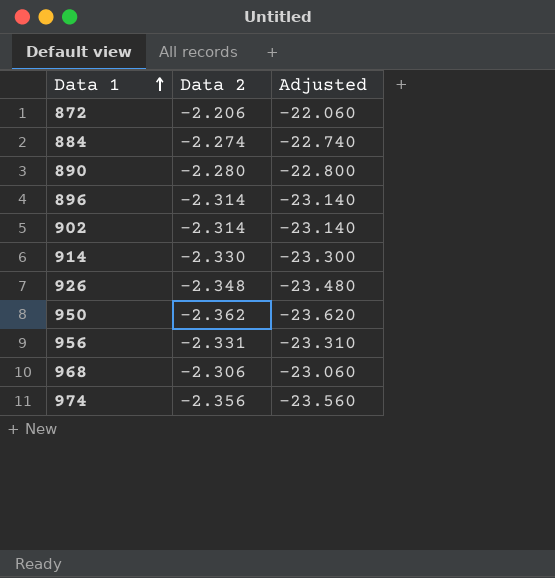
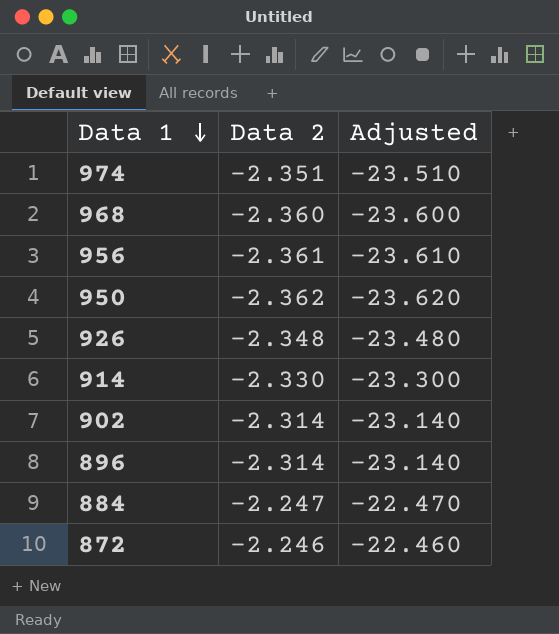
row order: Data 1 ascending -> Data 1 descending
row 890: -2.280 | -22.800 -> none
974 | Data 2: -2.356 -> -2.351
974 | Adjusted: -23.560 -> -23.510
968 | Data 2: -2.306 -> -2.360
968 | Adjusted: -23.060 -> -23.600
956 | Data 2: -2.331 -> -2.361
956 | Adjusted: -23.310 -> -23.610
884 | Data 2: -2.274 -> -2.247
884 | Adjusted: -22.740 -> -22.470
872 | Data 2: -2.206 -> -2.246
872 | Adjusted: -22.060 -> -22.460

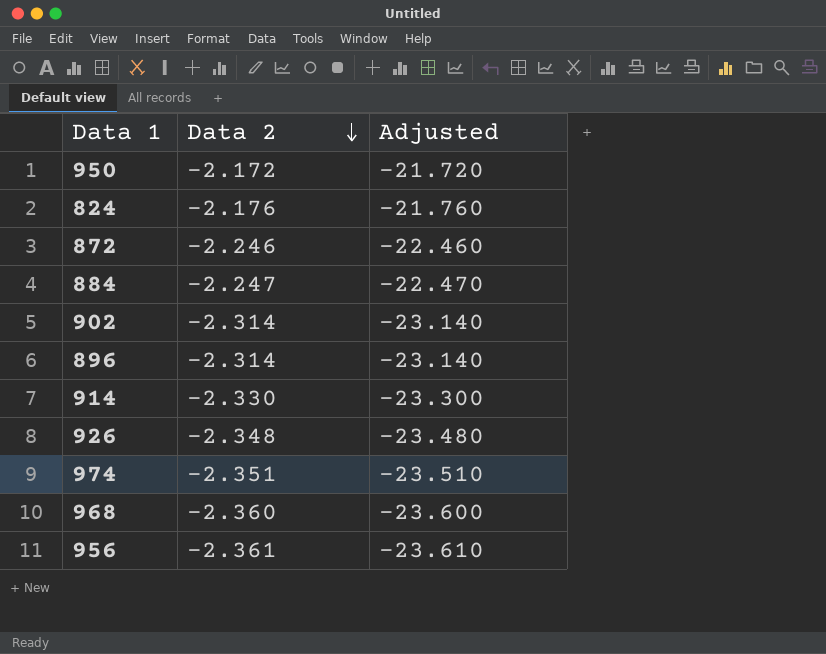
row order: Data 1 descending -> Data 2 descending
950 | Data 2: -2.362 -> -2.172
950 | Adjusted: -23.620 -> -21.720
row 824: none -> -2.176 | -21.760

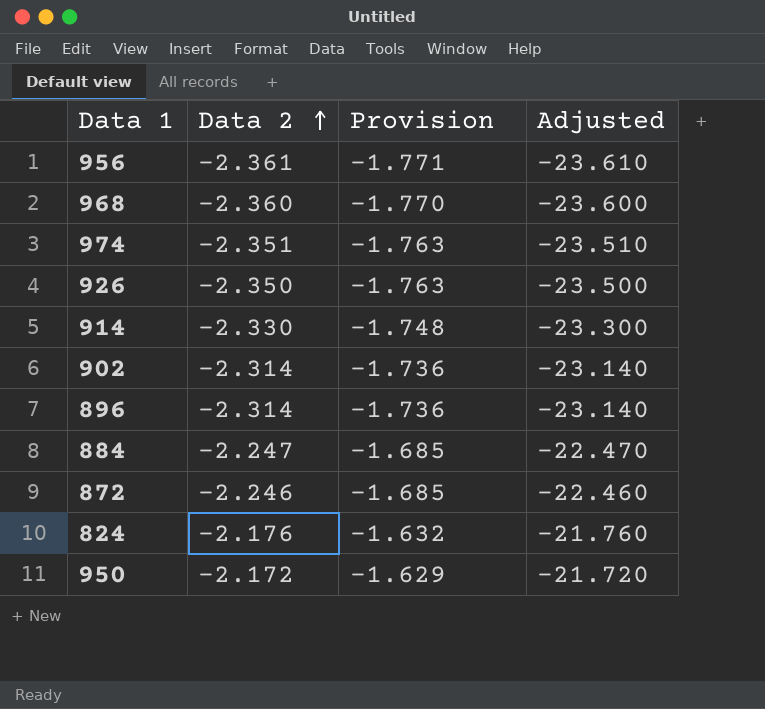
row order: Data 2 descending -> Data 2 ascending
column Provision | formula: none -> [Data 2] * 0.75
926 | Data 2: -2.348 -> -2.350
926 | Adjusted: -23.480 -> -23.500

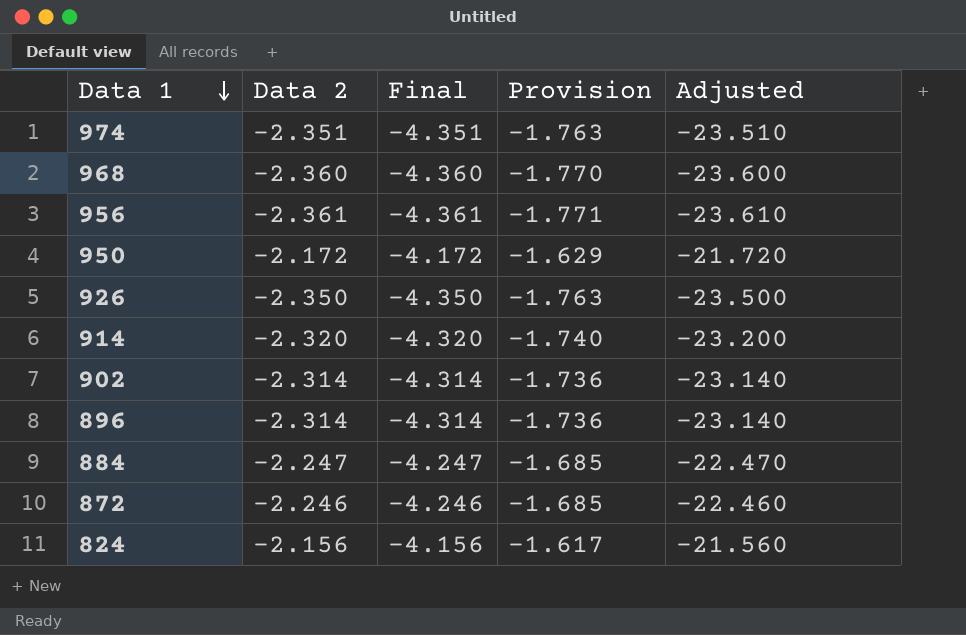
row order: Data 2 ascending -> Data 1 descending
column Final | formula: none -> [Data 2] - 2
914 | Data 2: -2.330 -> -2.320
914 | Provision: -1.748 -> -1.740
914 | Adjusted: -23.300 -> -23.200
824 | Data 2: -2.176 -> -2.156
824 | Provision: -1.632 -> -1.617
824 | Adjusted: -21.760 -> -21.560

